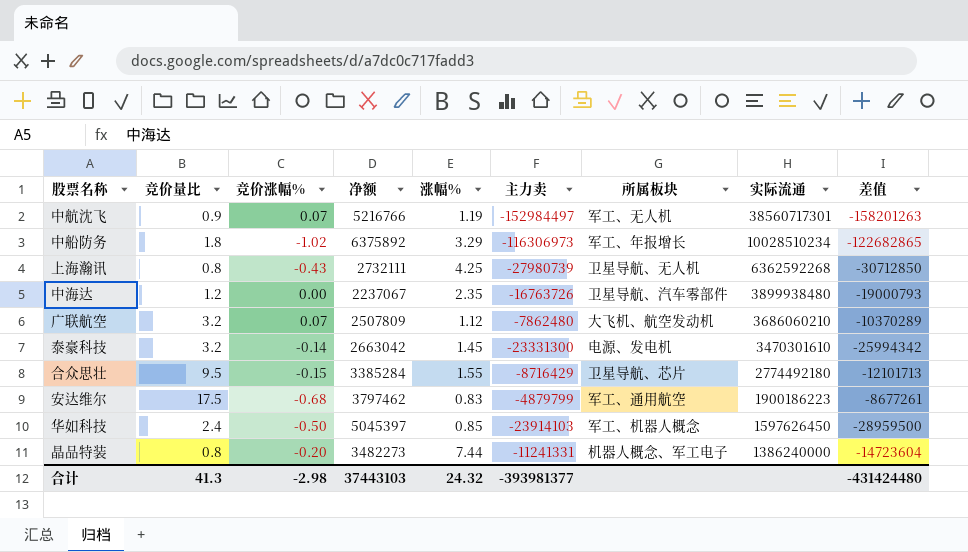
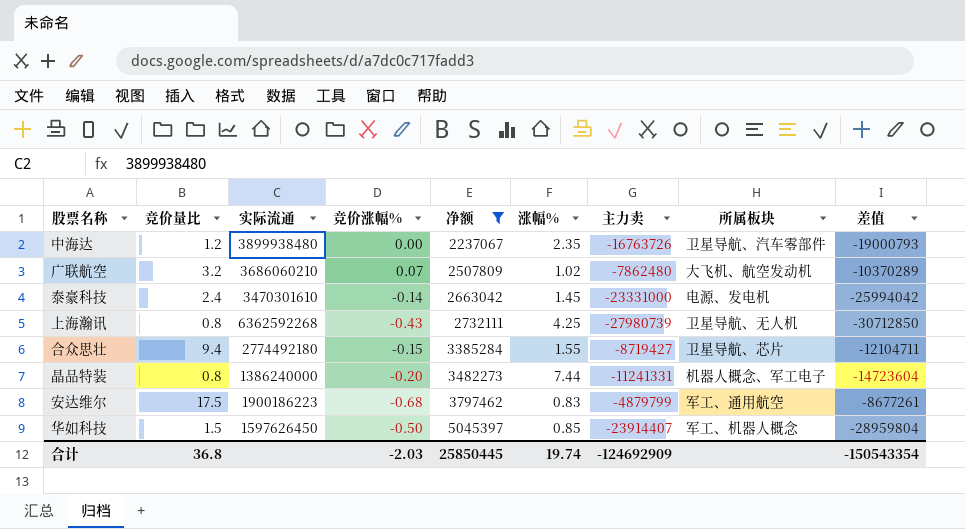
filter: none -> 净额 <= 5045397
row order: 实际流通 descending -> 净额 ascending
column 实际流通 | position: 8 -> 3
广联航空 | 涨幅%: 1.12 -> 1.02
泰豪科技 | 竞价量比: 3.2 -> 2.4
泰豪科技 | 主力卖: -23331300 -> -23331000
泰豪科技 | 差值: -25994342 -> -25994042
合众思壮 | 竞价量比: 9.5 -> 9.4
合众思壮 | 主力卖: -8716429 -> -8719427
合众思壮 | 差值: -12101713 -> -12104711
华如科技 | 竞价量比: 2.4 -> 1.5
华如科技 | 主力卖: -23914103 -> -23914407
华如科技 | 差值: -28959500 -> -28959804
合计 | 竞价量比: 41.3 -> 36.8
合计 | 竞价涨幅%: -2.98 -> -2.03
合计 | 净额: 37443103 -> 25850445
合计 | 涨幅%: 24.32 -> 19.74
合计 | 主力卖: -393981377 -> -124692909
合计 | 差值: -431424480 -> -150543354

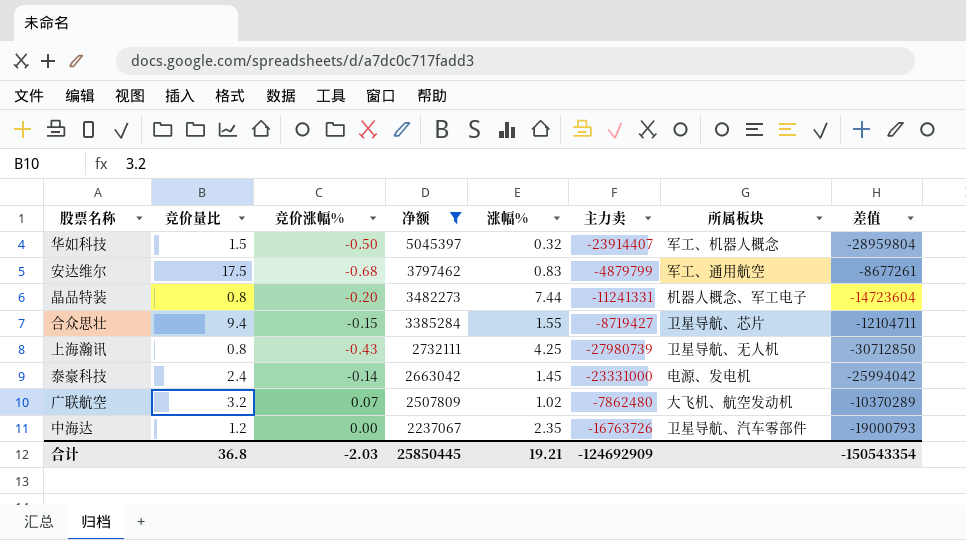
row order: 净额 ascending -> 净额 descending
column 实际流通 | position: 3 -> none
华如科技 | 涨幅%: 0.85 -> 0.32
合计 | 涨幅%: 19.74 -> 19.21

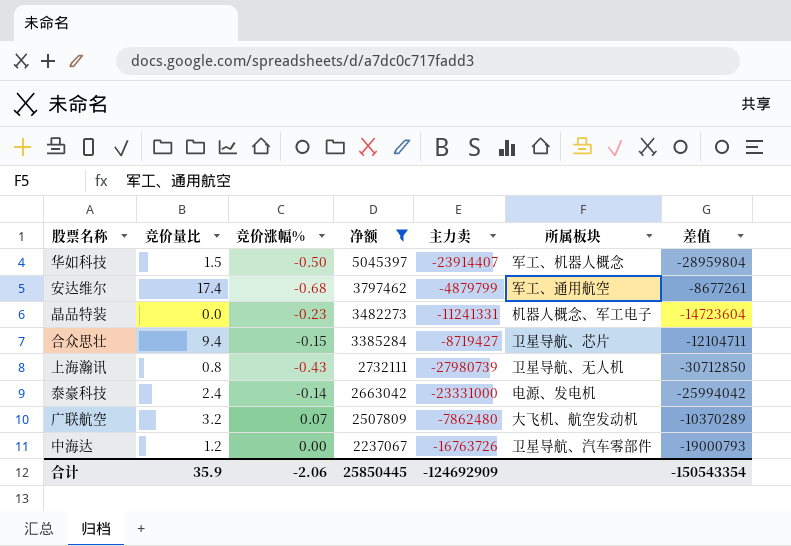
column 涨幅% | position: 5 -> none
安达维尔 | 竞价量比: 17.5 -> 17.4
晶品特装 | 竞价量比: 0.8 -> 0.0
晶品特装 | 竞价涨幅%: -0.20 -> -0.23
合计 | 竞价量比: 36.8 -> 35.9
合计 | 竞价涨幅%: -2.03 -> -2.06

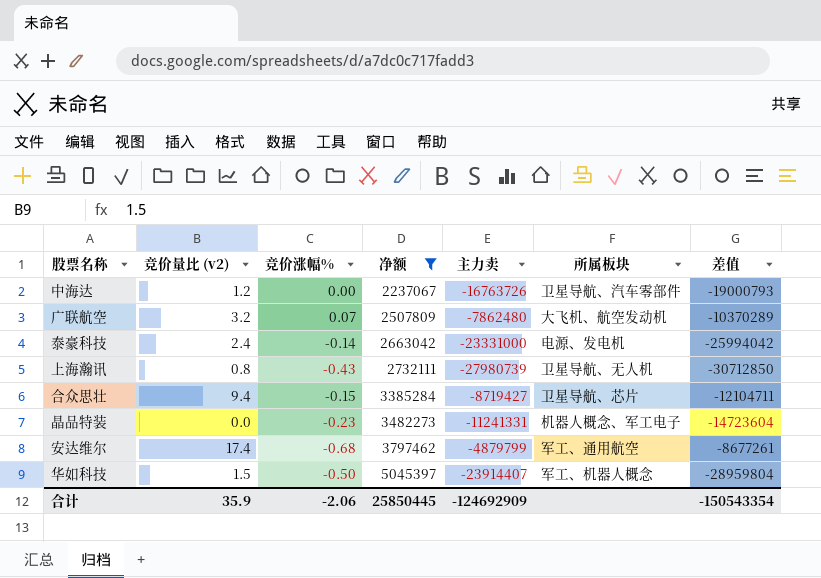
row order: 净额 descending -> 净额 ascending
column name: 竞价量比 -> 竞价量比 (v2)

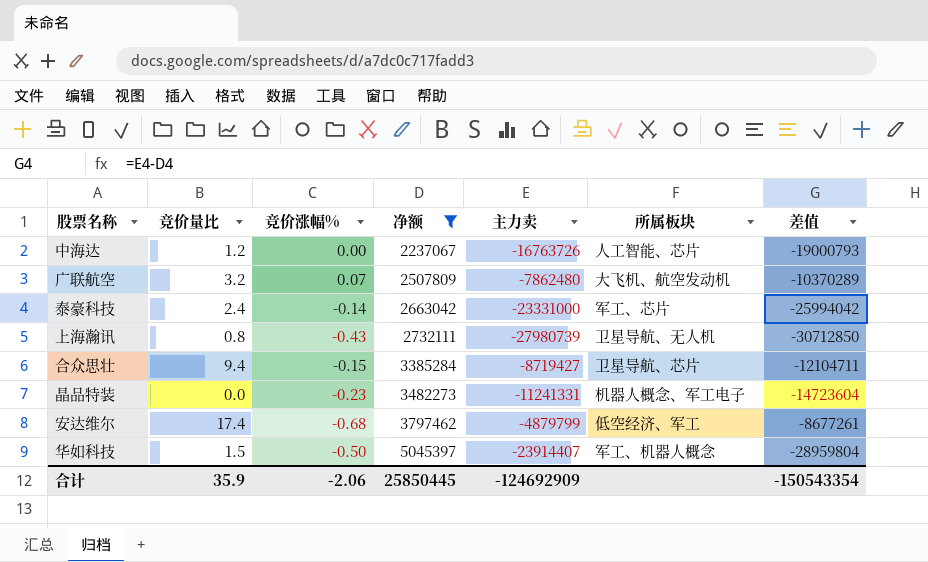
column name: 竞价量比 (v2) -> 竞价量比
中海达 | 所属板块: 卫星导航、汽车零部件 -> 人工智能、芯片
泰豪科技 | 所属板块: 电源、发电机 -> 军工、芯片
安达维尔 | 所属板块: 军工、通用航空 -> 低空经济、军工

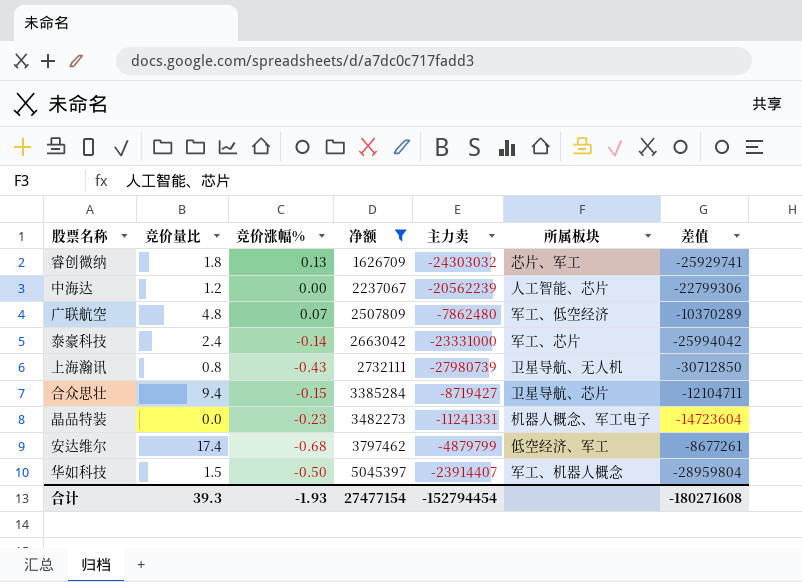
row 睿创微纳: none -> 1.8 | 0.13 | 1626709 | -24303032 | 芯片、军工 | -25929741
中海达 | 主力卖: -16763726 -> -20562239
中海达 | 差值: -19000793 -> -22799306
广联航空 | 竞价量比: 3.2 -> 4.8
广联航空 | 所属板块: 大飞机、航空发动机 -> 军工、低空经济
合计 | 竞价量比: 35.9 -> 39.3
合计 | 竞价涨幅%: -2.06 -> -1.93
合计 | 净额: 25850445 -> 27477154
合计 | 主力卖: -124692909 -> -152794454
合计 | 差值: -150543354 -> -180271608

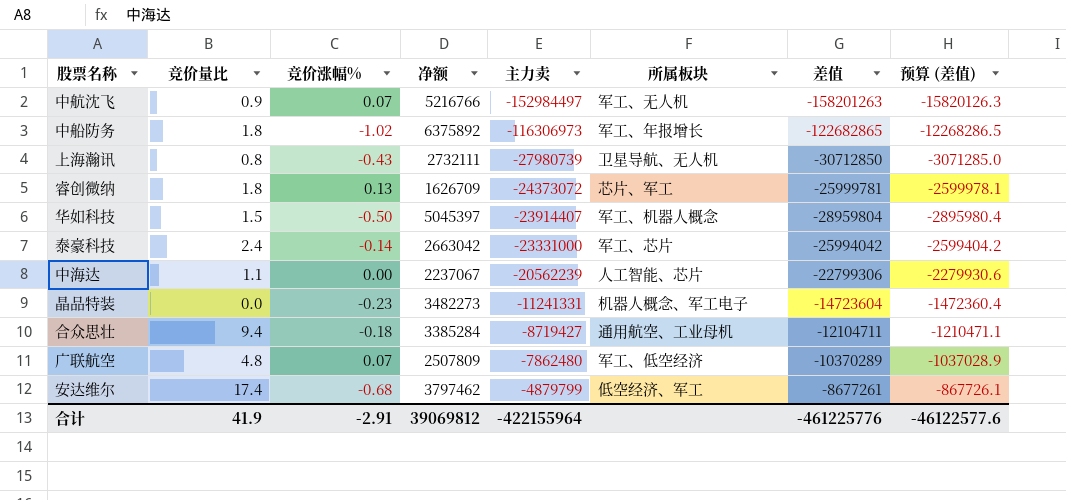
filter: 净额 <= 5045397 -> none
row order: 净额 ascending -> 主力卖 ascending
column 预算 (差值) | formula: none -> [差值] * 0.1
睿创微纳 | 主力卖: -24303032 -> -24373072
睿创微纳 | 差值: -25929741 -> -25999781
中海达 | 竞价量比: 1.2 -> 1.1
合众思壮 | 竞价涨幅%: -0.15 -> -0.18
合众思壮 | 所属板块: 卫星导航、芯片 -> 通用航空、工业母机
合计 | 竞价量比: 39.3 -> 41.9
合计 | 竞价涨幅%: -1.93 -> -2.91
合计 | 净额: 27477154 -> 39069812
合计 | 主力卖: -152794454 -> -422155964
合计 | 差值: -180271608 -> -461225776

